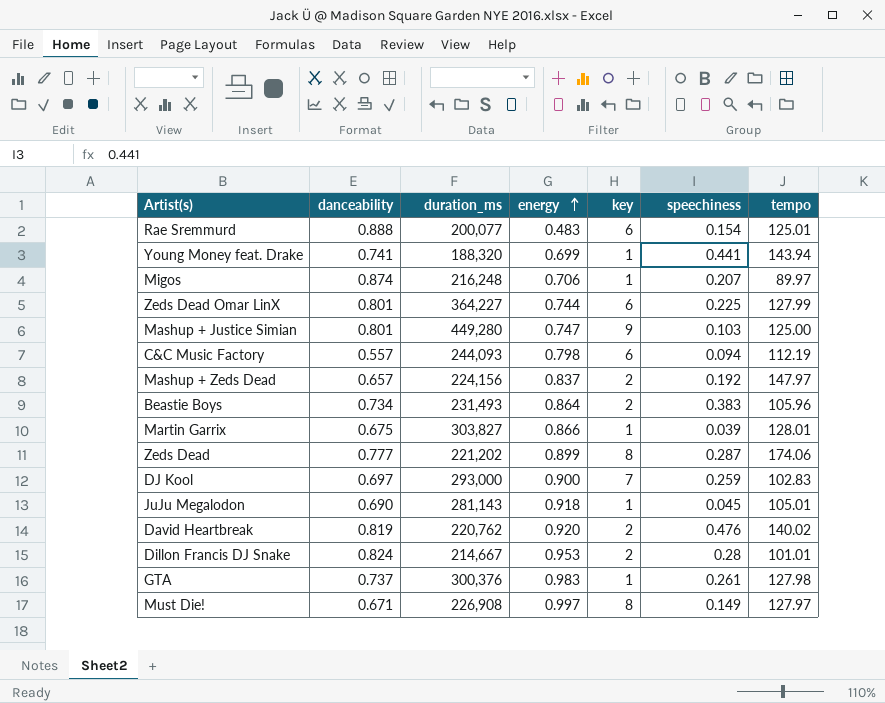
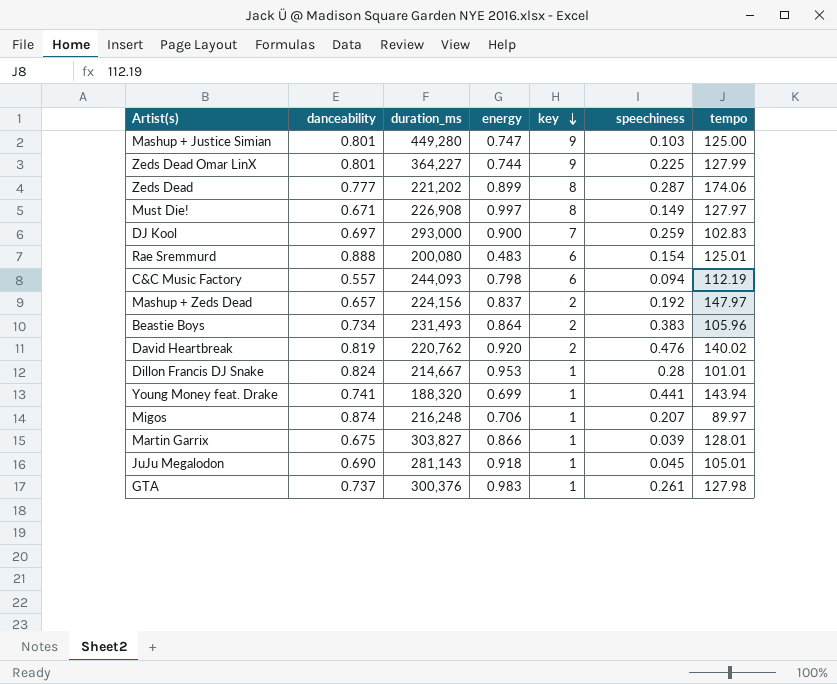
row order: energy ascending -> key descending
Zeds Dead Omar LinX | key: 6 -> 9
Rae Sremmurd | duration_ms: 200,077 -> 200,080
Dillon Francis DJ Snake | key: 2 -> 1

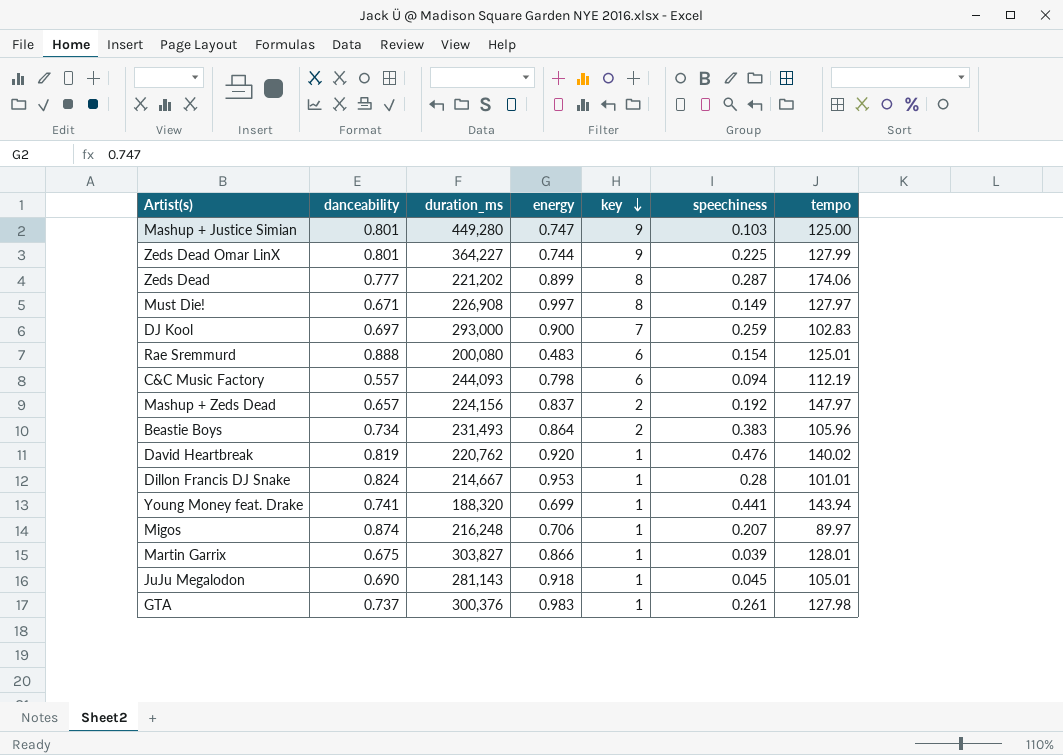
David Heartbreak | key: 2 -> 1

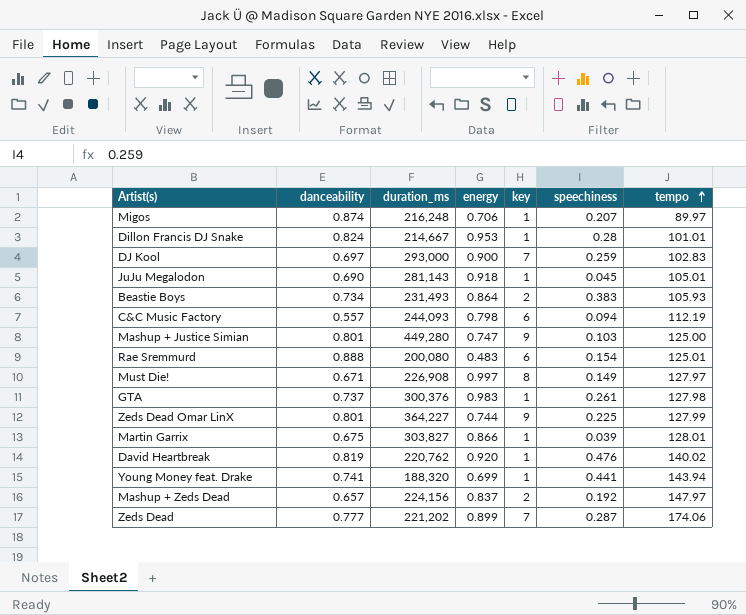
row order: key descending -> tempo ascending
Beastie Boys | tempo: 105.96 -> 105.93
Zeds Dead | key: 8 -> 7

